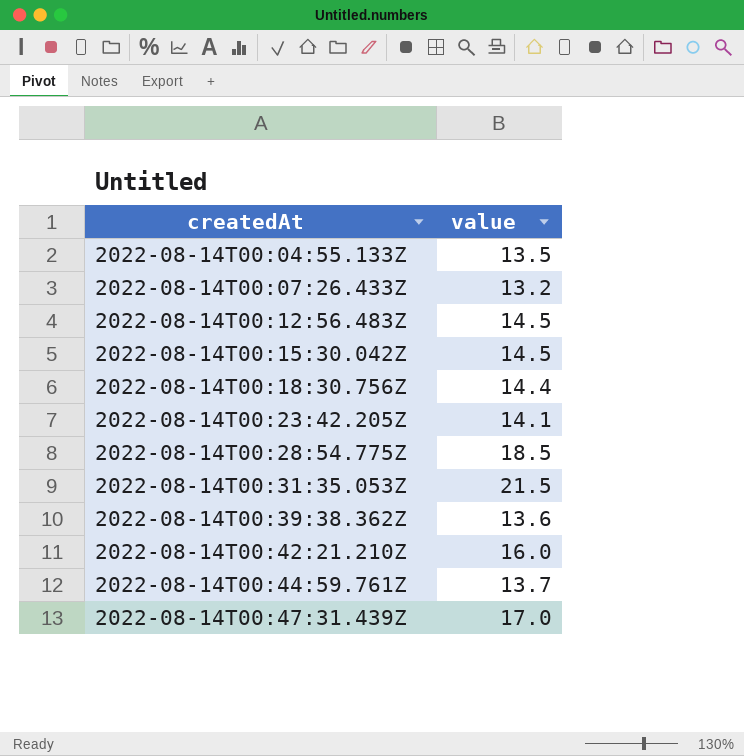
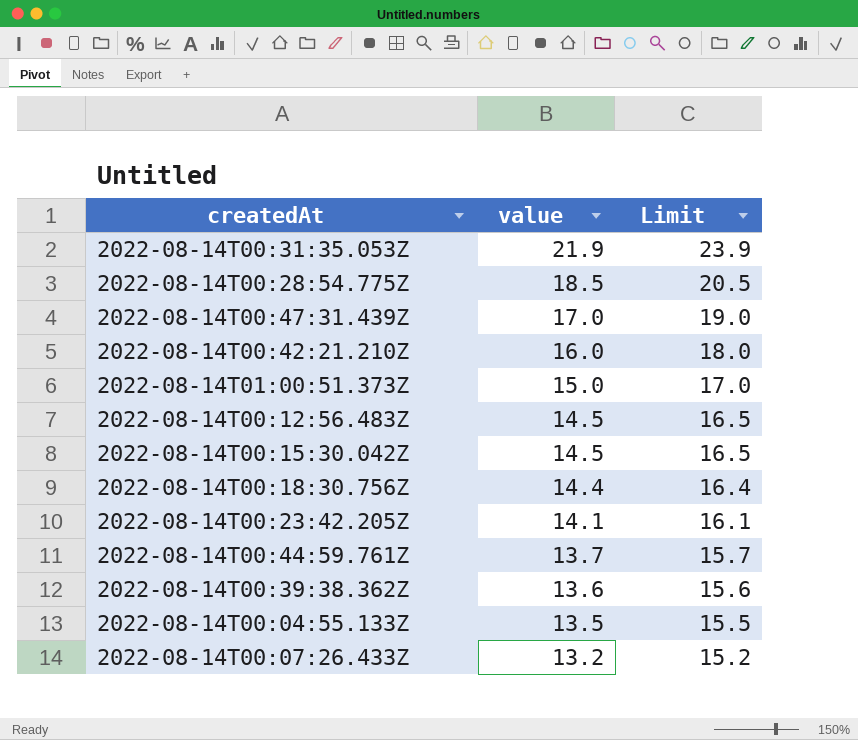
row order: createdAt ascending -> value descending
column Limit | formula: none -> [value] + 2
2022-08-14T00:31:35.053Z | value: 21.5 -> 21.9
row 2022-08-14T01:00:51.373Z: none -> 15.0 | 17.0

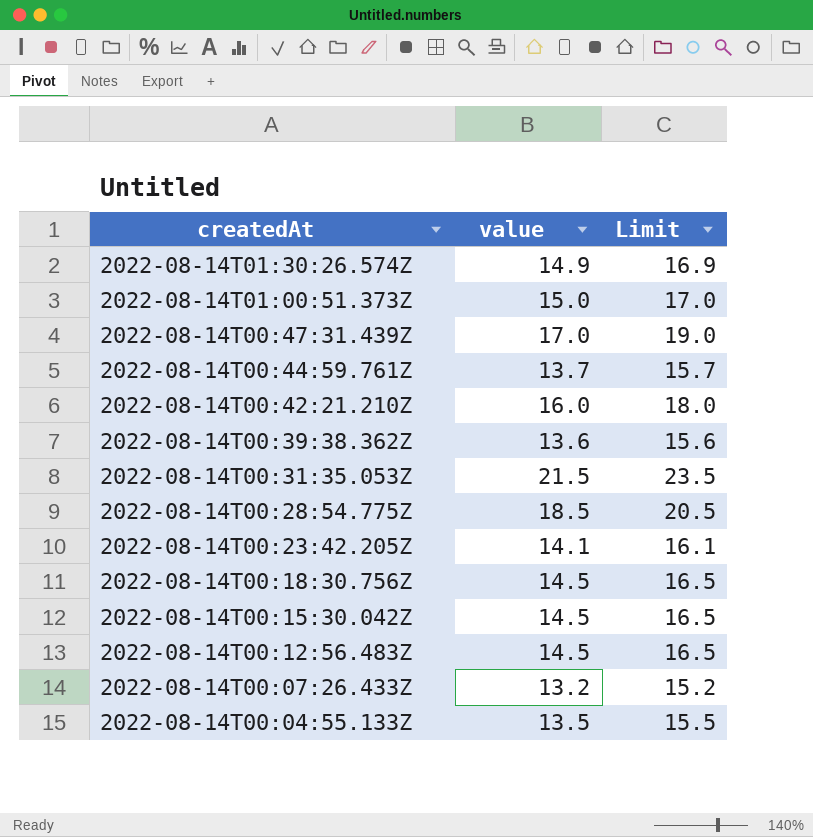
row order: value descending -> createdAt descending
row 2022-08-14T01:30:26.574Z: none -> 14.9 | 16.9
2022-08-14T00:31:35.053Z | value: 21.9 -> 21.5
2022-08-14T00:31:35.053Z | Limit: 23.9 -> 23.5
2022-08-14T00:18:30.756Z | value: 14.4 -> 14.5
2022-08-14T00:18:30.756Z | Limit: 16.4 -> 16.5

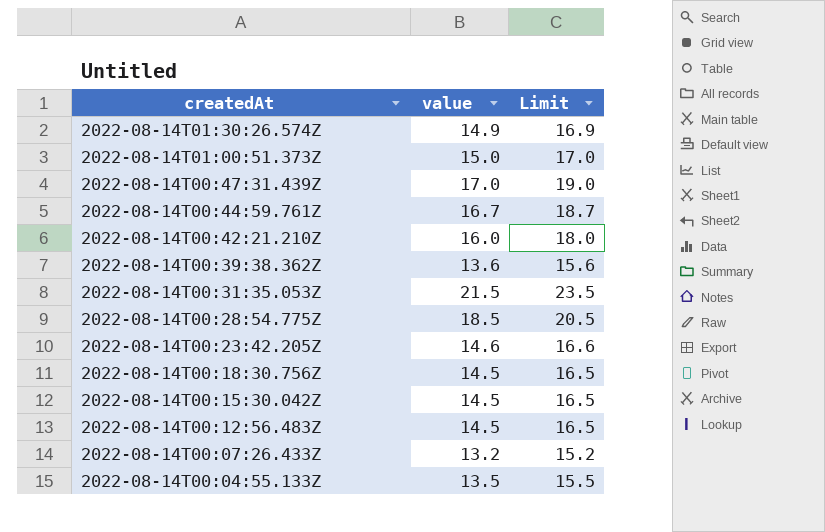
2022-08-14T00:44:59.761Z | value: 13.7 -> 16.7
2022-08-14T00:44:59.761Z | Limit: 15.7 -> 18.7
2022-08-14T00:23:42.205Z | value: 14.1 -> 14.6
2022-08-14T00:23:42.205Z | Limit: 16.1 -> 16.6

